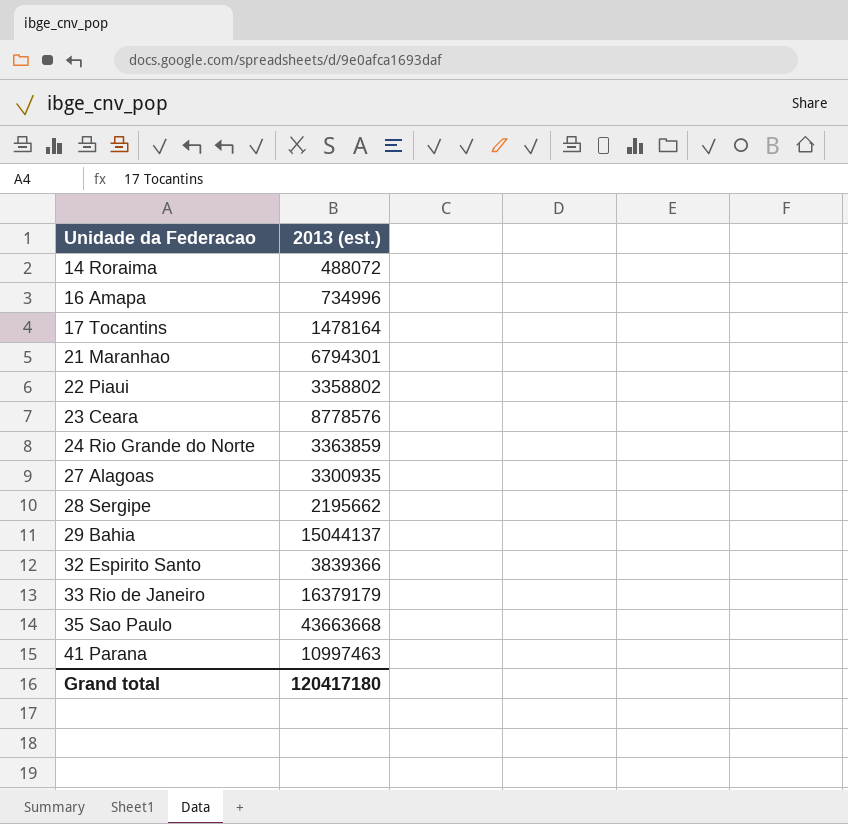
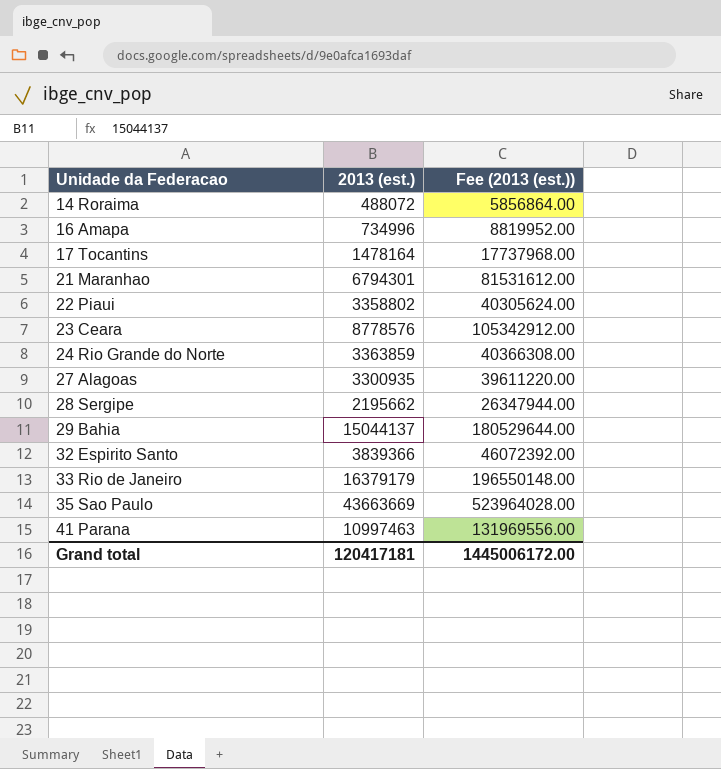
column Fee (2013 (est.)) | formula: none -> [2013 (est.)] * 12
35 Sao Paulo | 2013 (est.): 43663668 -> 43663669
Grand total | 2013 (est.): 120417180 -> 120417181

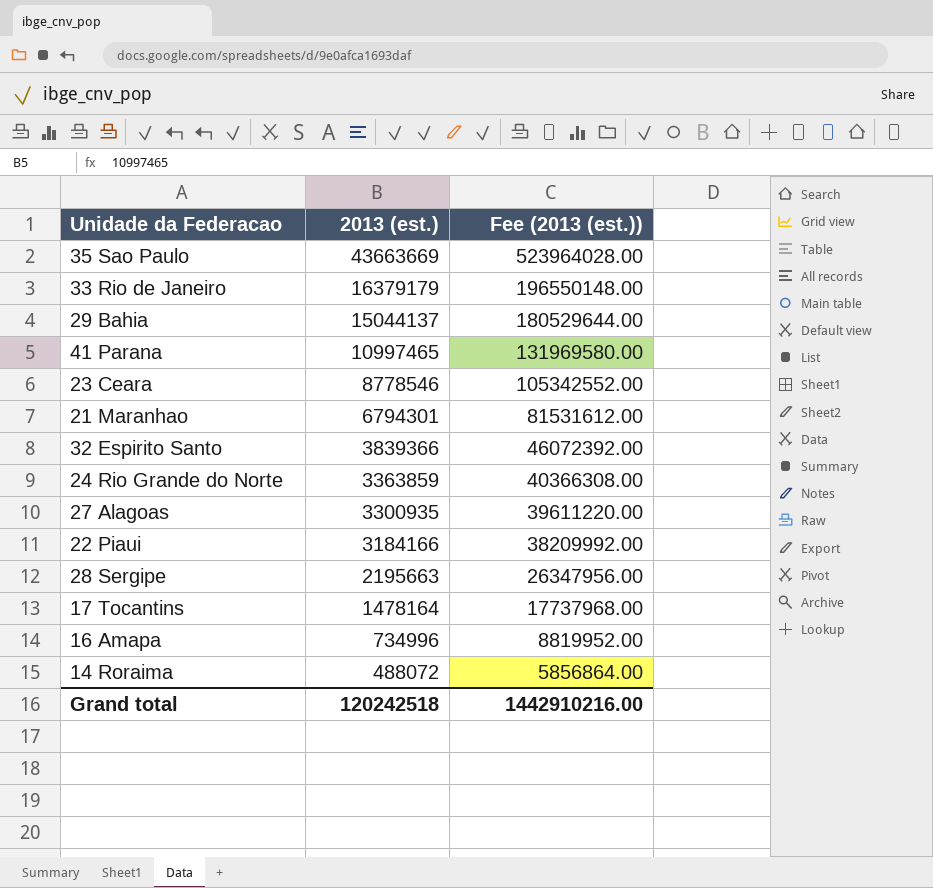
row order: Unidade da Federacao ascending -> 2013 (est.) descending
41 Parana | 2013 (est.): 10997463 -> 10997465
41 Parana | Fee (2013 (est.)): 131969556.00 -> 131969580.00
23 Ceara | 2013 (est.): 8778576 -> 8778546
23 Ceara | Fee (2013 (est.)): 105342912.00 -> 105342552.00
22 Piaui | 2013 (est.): 3358802 -> 3184166
22 Piaui | Fee (2013 (est.)): 40305624.00 -> 38209992.00
28 Sergipe | 2013 (est.): 2195662 -> 2195663
28 Sergipe | Fee (2013 (est.)): 26347944.00 -> 26347956.00
Grand total | 2013 (est.): 120417181 -> 120242518
Grand total | Fee (2013 (est.)): 1445006172.00 -> 1442910216.00

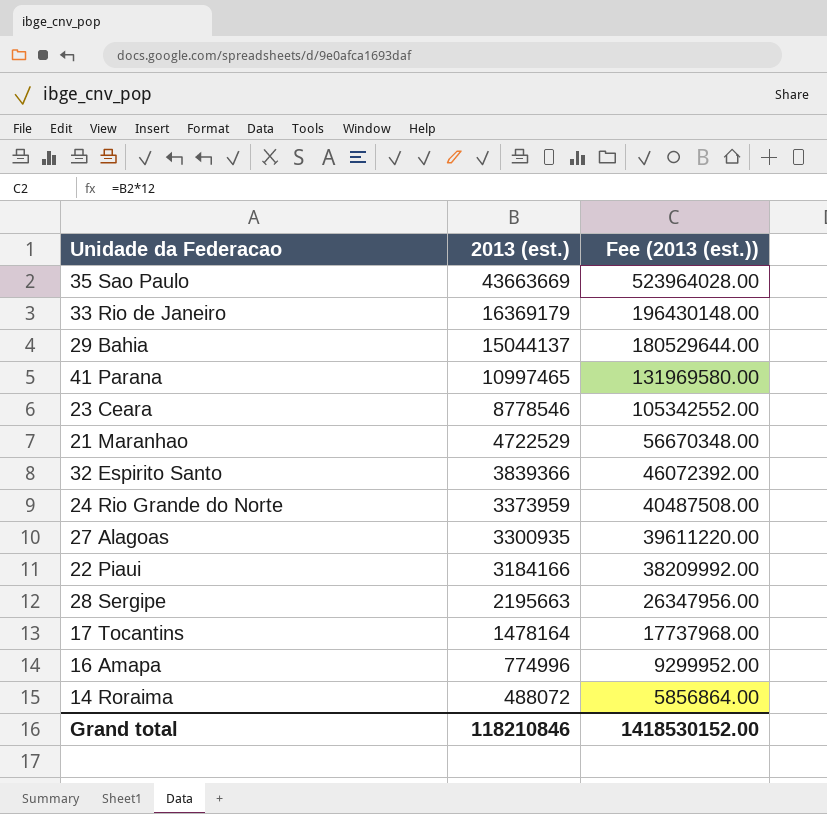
33 Rio de Janeiro | 2013 (est.): 16379179 -> 16369179
33 Rio de Janeiro | Fee (2013 (est.)): 196550148.00 -> 196430148.00
21 Maranhao | 2013 (est.): 6794301 -> 4722529
21 Maranhao | Fee (2013 (est.)): 81531612.00 -> 56670348.00
24 Rio Grande do Norte | 2013 (est.): 3363859 -> 3373959
24 Rio Grande do Norte | Fee (2013 (est.)): 40366308.00 -> 40487508.00
16 Amapa | 2013 (est.): 734996 -> 774996
16 Amapa | Fee (2013 (est.)): 8819952.00 -> 9299952.00
Grand total | 2013 (est.): 120242518 -> 118210846
Grand total | Fee (2013 (est.)): 1442910216.00 -> 1418530152.00

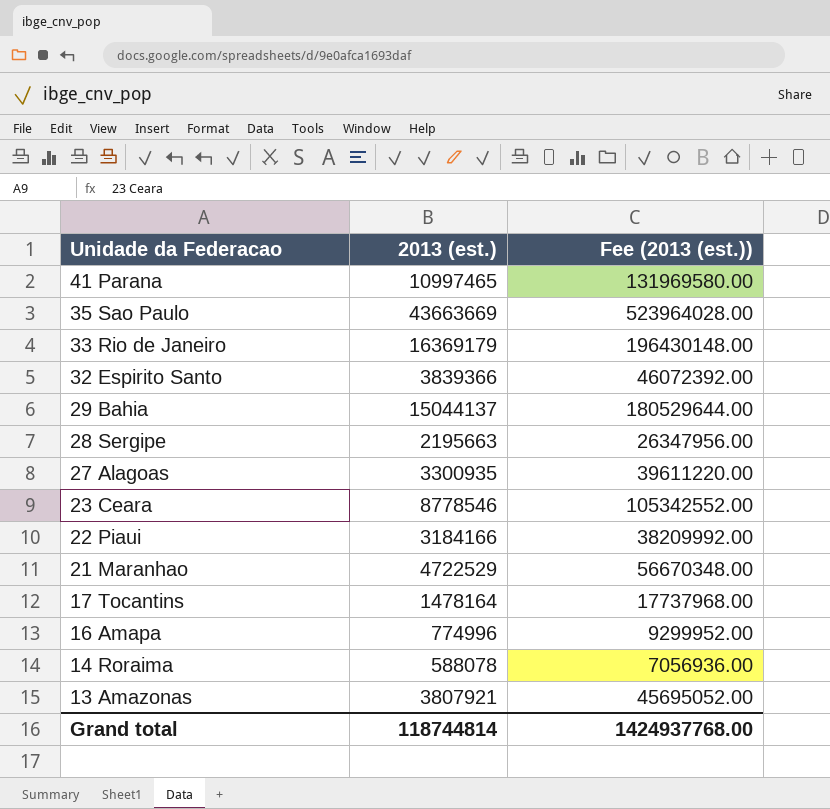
row order: 2013 (est.) descending -> Unidade da Federacao descending
row 24 Rio Grande do Norte: 3373959 | 40487508.00 -> none
14 Roraima | 2013 (est.): 488072 -> 588078
14 Roraima | Fee (2013 (est.)): 5856864.00 -> 7056936.00
row 13 Amazonas: none -> 3807921 | 45695052.00
Grand total | 2013 (est.): 118210846 -> 118744814
Grand total | Fee (2013 (est.)): 1418530152.00 -> 1424937768.00

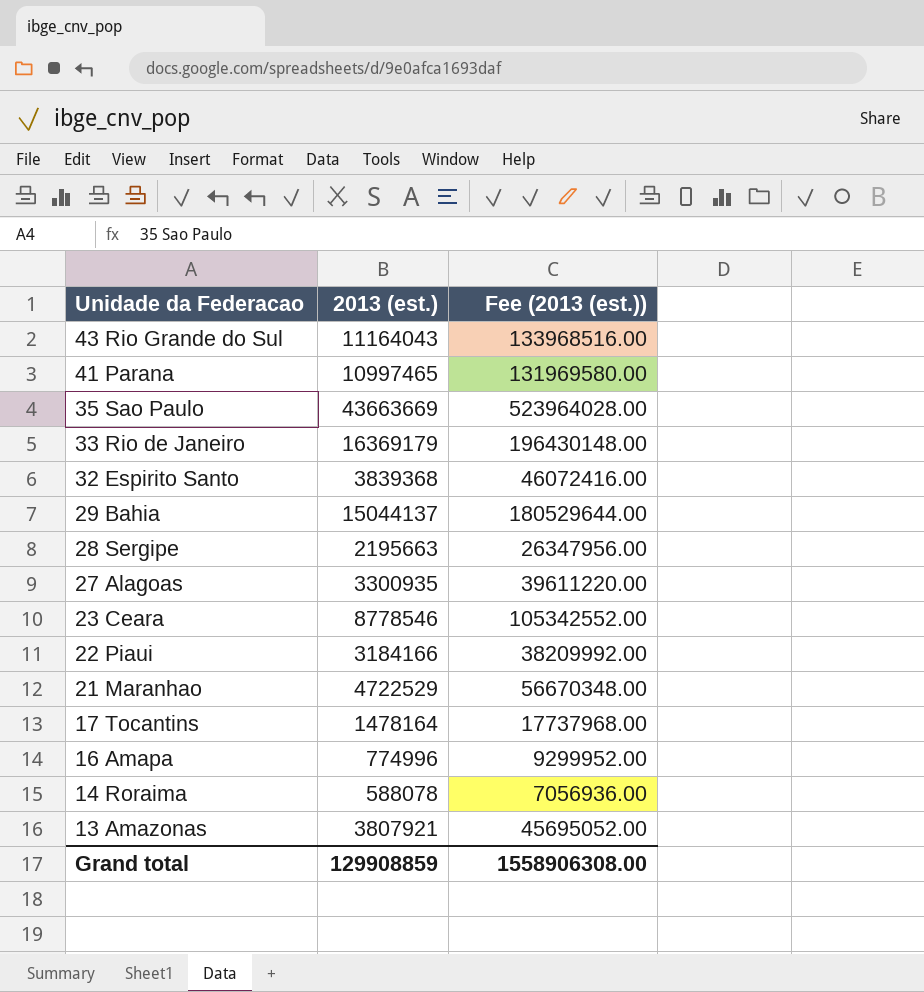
row 43 Rio Grande do Sul: none -> 11164043 | 133968516.00
32 Espirito Santo | 2013 (est.): 3839366 -> 3839368
32 Espirito Santo | Fee (2013 (est.)): 46072392.00 -> 46072416.00
Grand total | 2013 (est.): 118744814 -> 129908859
Grand total | Fee (2013 (est.)): 1424937768.00 -> 1558906308.00

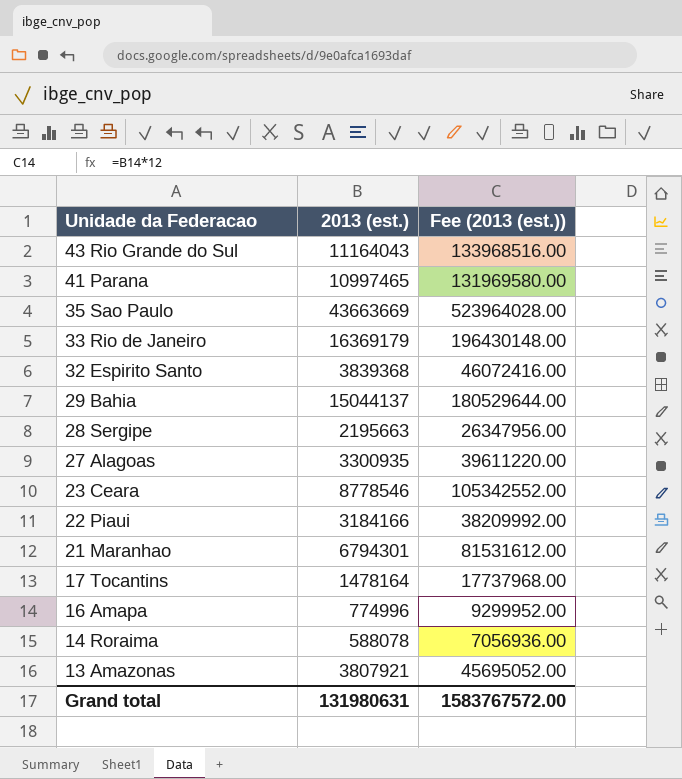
21 Maranhao | 2013 (est.): 4722529 -> 6794301
21 Maranhao | Fee (2013 (est.)): 56670348.00 -> 81531612.00
Grand total | 2013 (est.): 129908859 -> 131980631
Grand total | Fee (2013 (est.)): 1558906308.00 -> 1583767572.00

